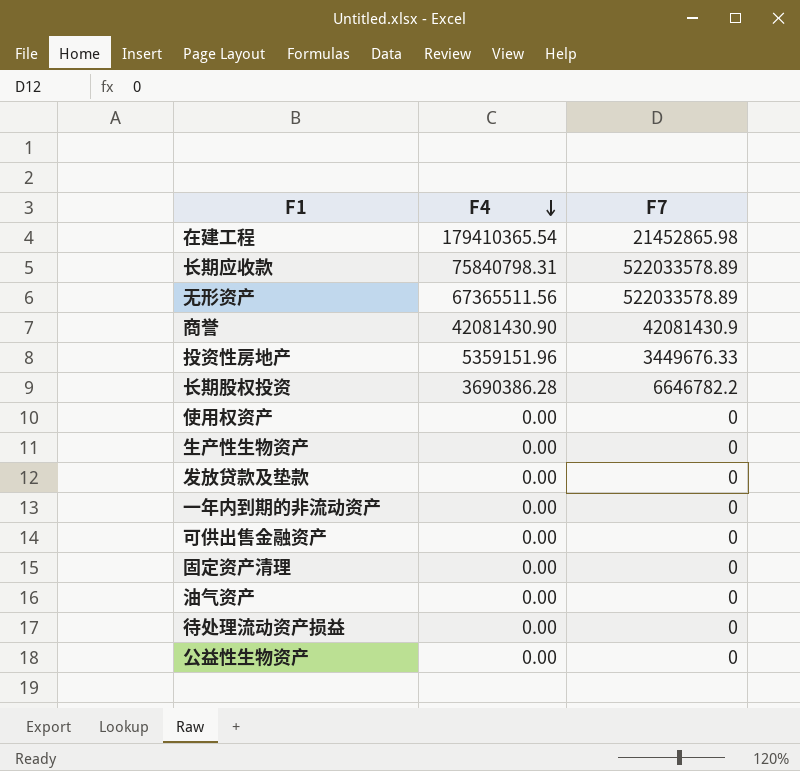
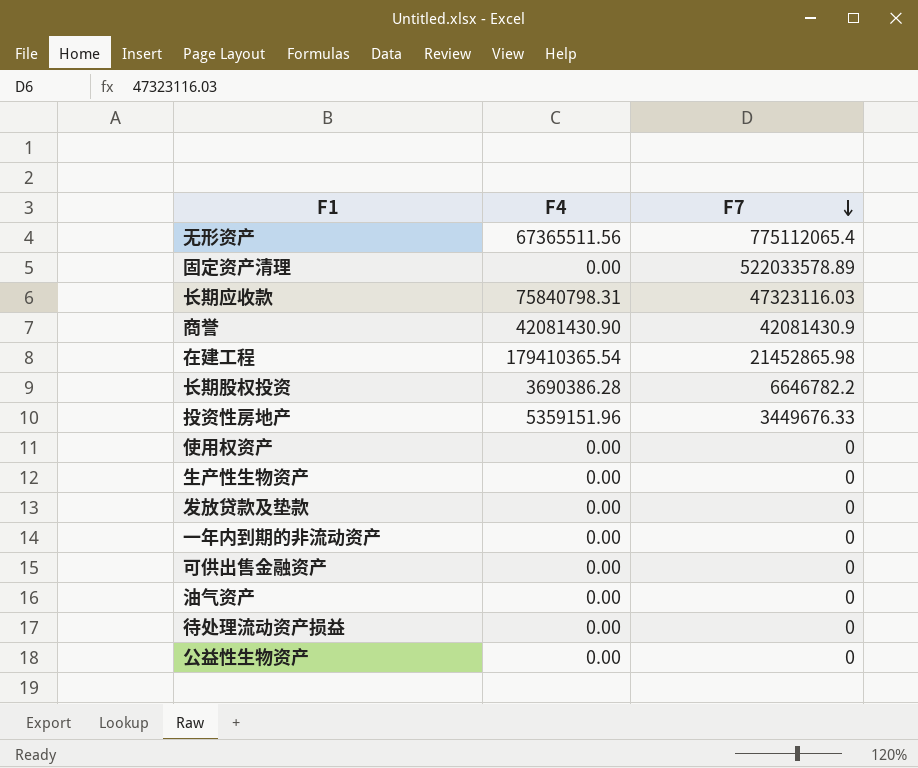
row order: F4 descending -> F7 descending
无形资产 | F7: 522033578.89 -> 775112065.4
固定资产清理 | F7: 0 -> 522033578.89
长期应收款 | F7: 522033578.89 -> 47323116.03

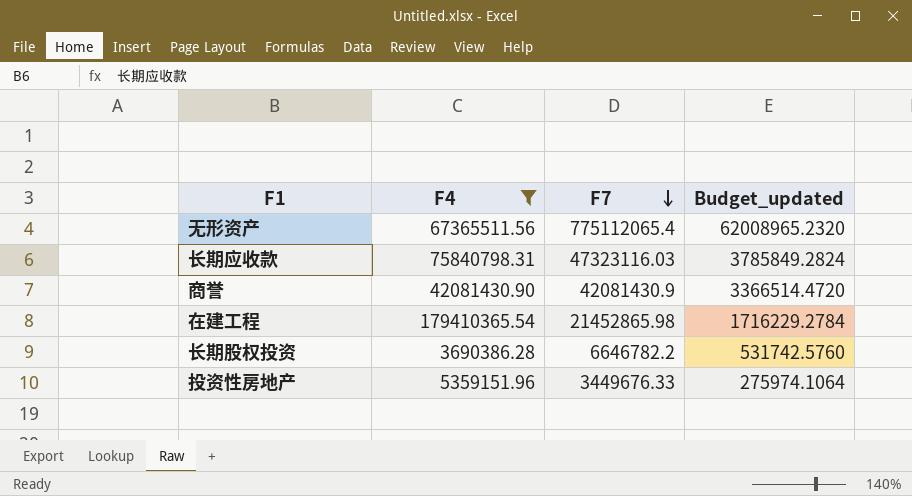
filter: none -> F4 != 0.00
column Budget_updated | formula: none -> [F7] * 0.08

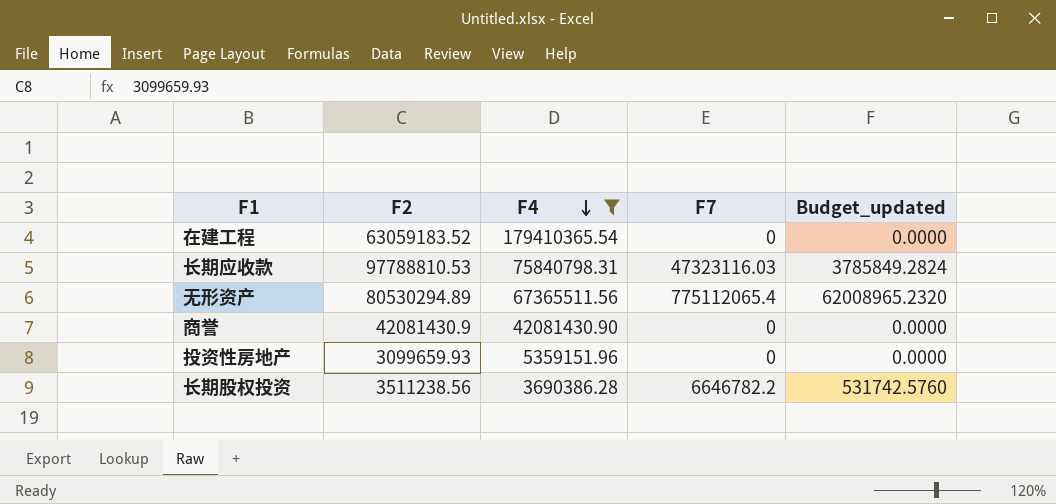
row order: F7 descending -> F4 descending
column F2 | position: none -> 2
在建工程 | F7: 21452865.98 -> 0
在建工程 | Budget_updated: 1716229.2784 -> 0.0000
商誉 | F7: 42081430.9 -> 0
商誉 | Budget_updated: 3366514.4720 -> 0.0000
投资性房地产 | F7: 3449676.33 -> 0
投资性房地产 | Budget_updated: 275974.1064 -> 0.0000

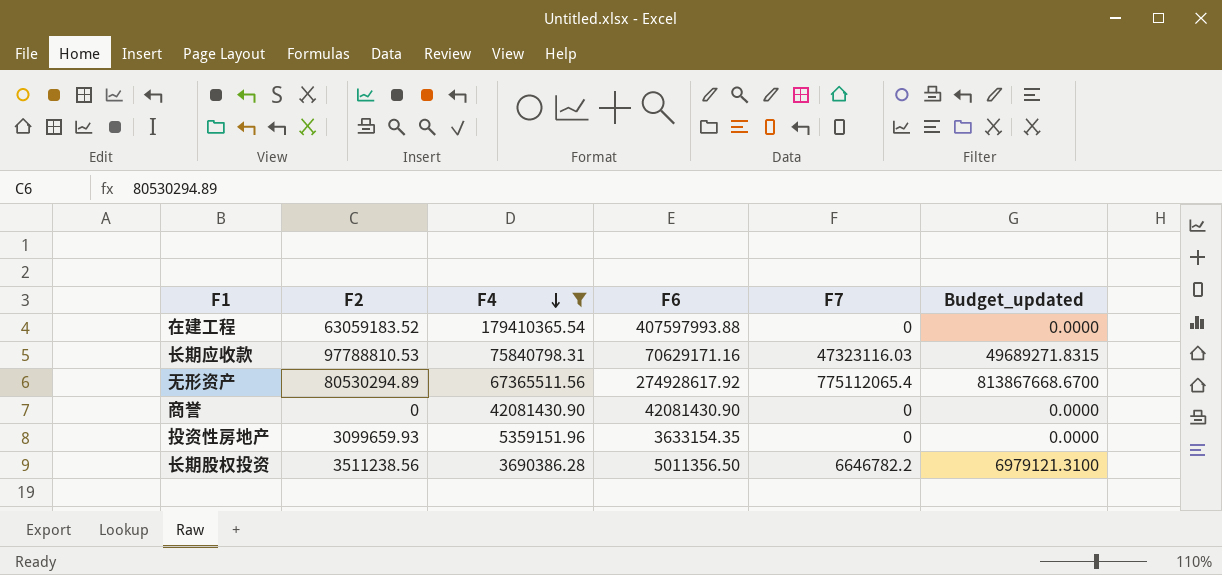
column F6 | position: none -> 4
column Budget_updated | formula: [F7] * 0.08 -> [F7] * 1.05
商誉 | F2: 42081430.9 -> 0

